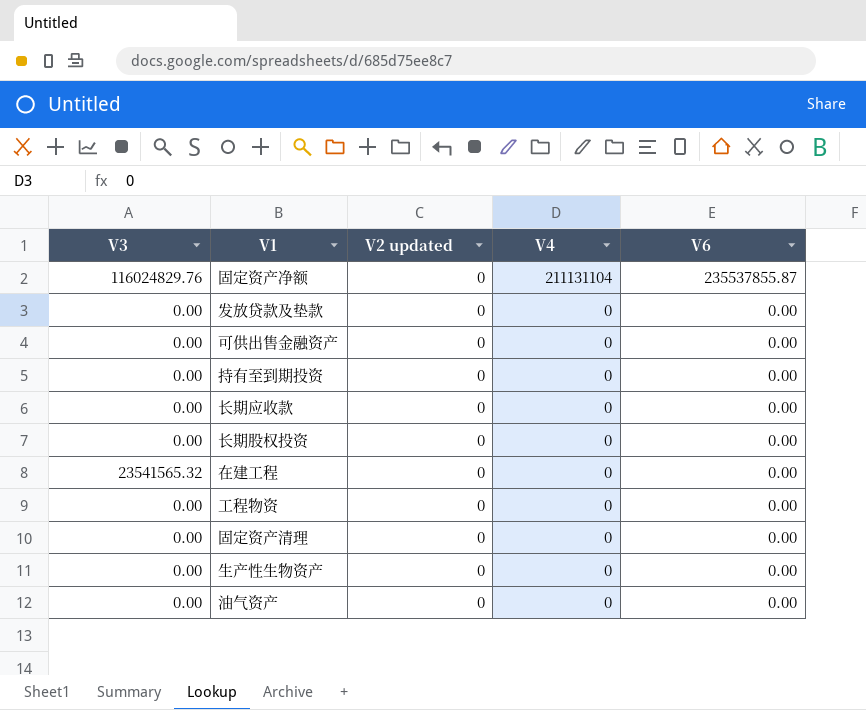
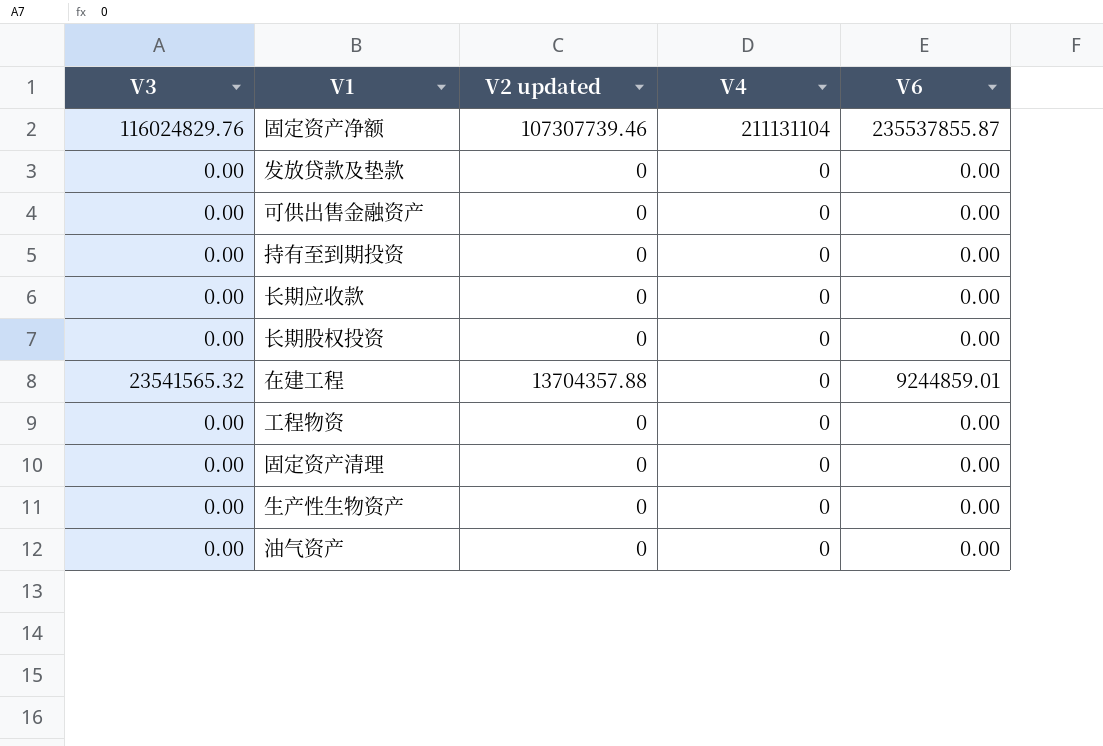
固定资产净额 | V2 updated: 0 -> 107307739.46
在建工程 | V2 updated: 0 -> 13704357.88
在建工程 | V6: 0.00 -> 9244859.01

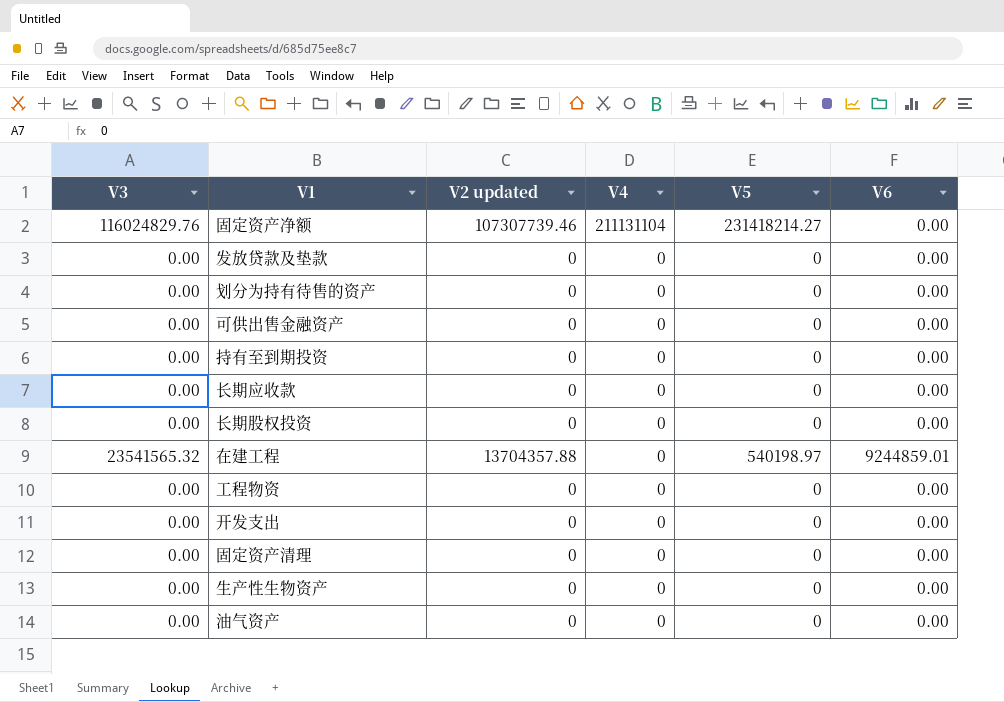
column V5 | position: none -> 5
固定资产净额 | V6: 235537855.87 -> 0.00
row 划分为持有待售的资产: none -> 0.00 | 0 | 0 | 0 | 0.00
row 开发支出: none -> 0.00 | 0 | 0 | 0 | 0.00

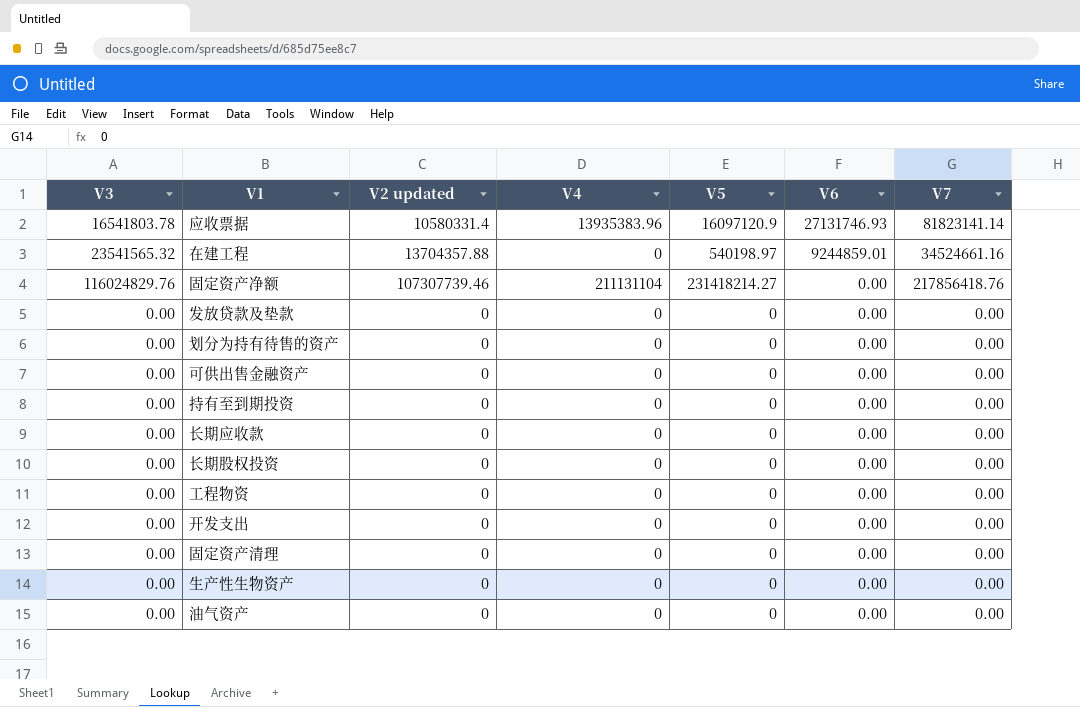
row order: V4 descending -> V6 descending
column V7 | position: none -> 7
row 应收票据: none -> 16541803.78 | 10580331.4 | 13935383.96 | 16097120.9 | 27131746.93 | 81823141.14

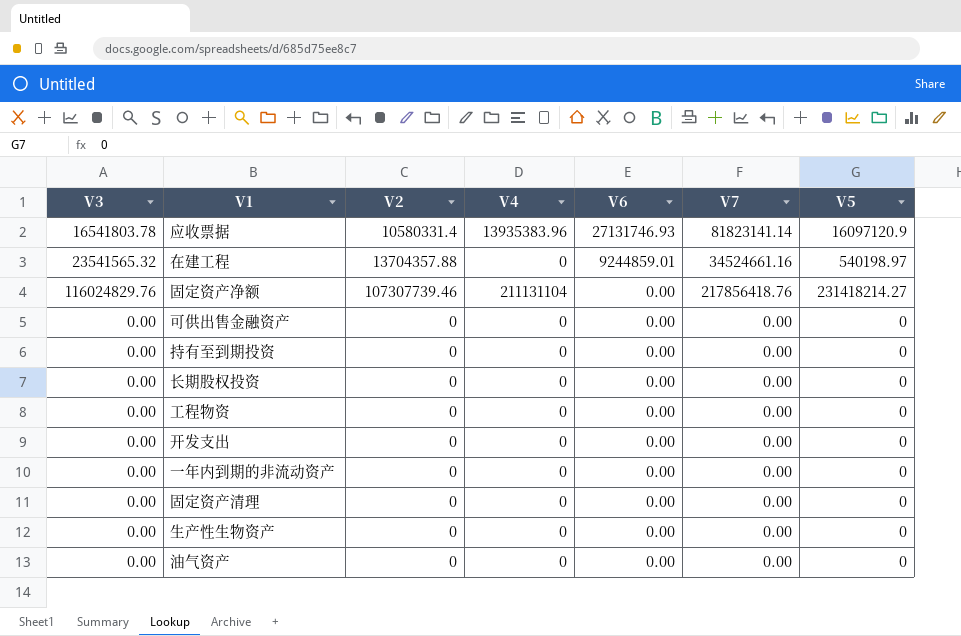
column name: V2 updated -> V2
column V5 | position: 5 -> 7
row 发放贷款及垫款: 0.00 | 0 | 0 | 0 | 0.00 | 0.00 -> none
row 划分为持有待售的资产: 0.00 | 0 | 0 | 0 | 0.00 | 0.00 -> none
row 长期应收款: 0.00 | 0 | 0 | 0 | 0.00 | 0.00 -> none
row 一年内到期的非流动资产: none -> 0.00 | 0 | 0 | 0.00 | 0.00 | 0

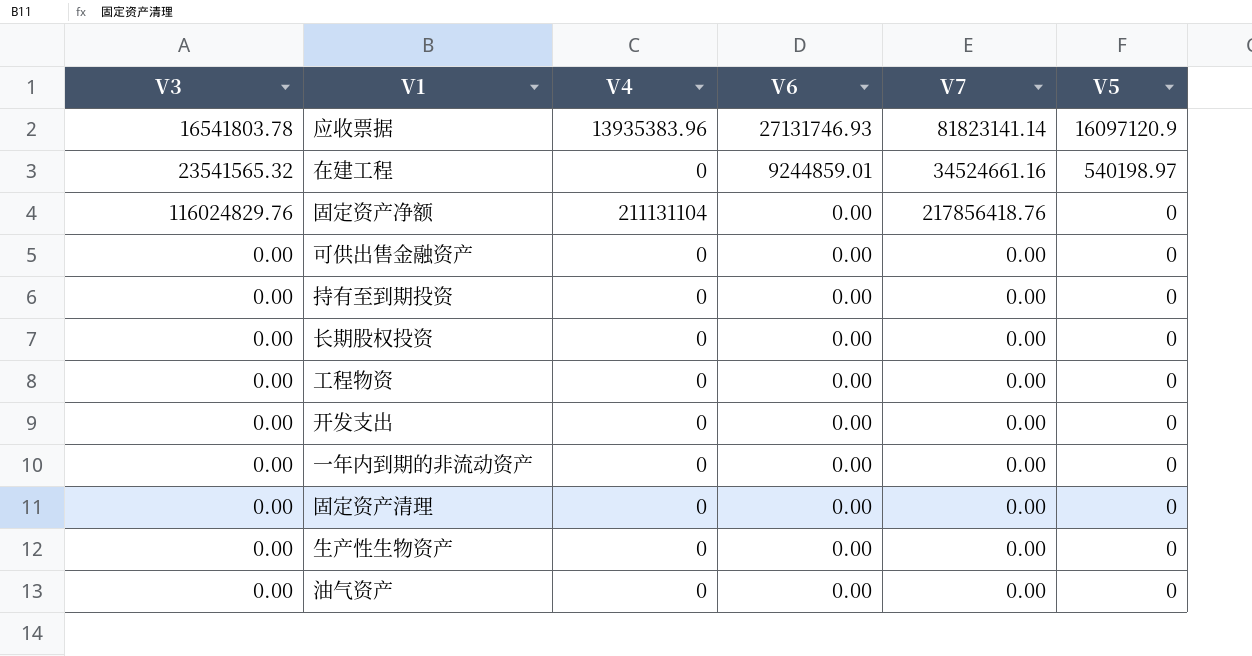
column V2 | position: 3 -> none
固定资产净额 | V5: 231418214.27 -> 0

